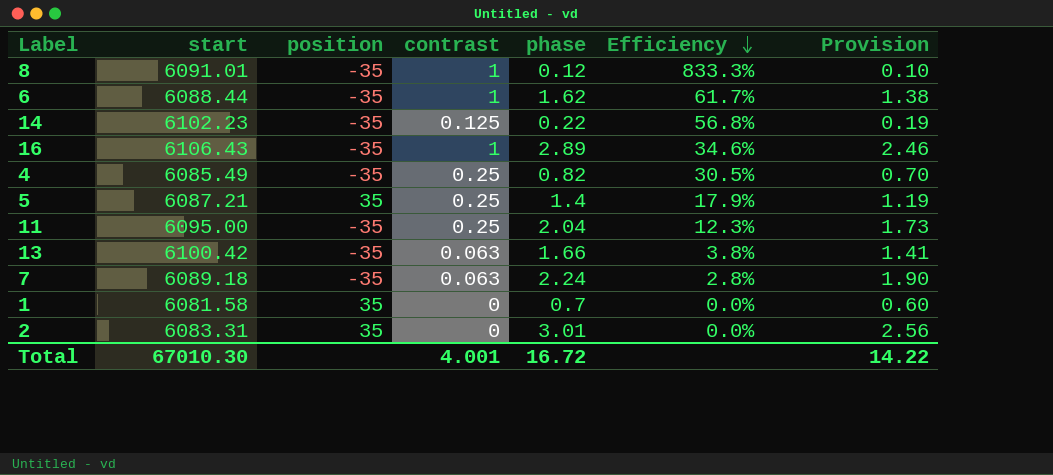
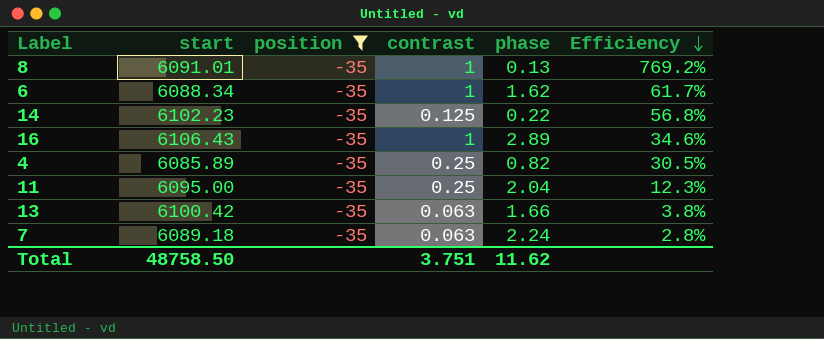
filter: none -> position = -35
column Provision | formula: [phase] * 0.85 -> none
8 | phase: 0.12 -> 0.13
8 | Efficiency: 833.3% -> 769.2%
6 | start: 6088.44 -> 6088.34
4 | start: 6085.49 -> 6085.89
Total | start: 67010.30 -> 48758.50
Total | contrast: 4.001 -> 3.751
Total | phase: 16.72 -> 11.62

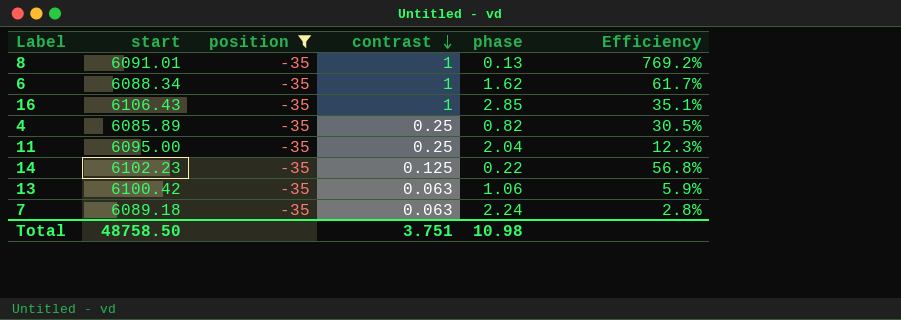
row order: Efficiency descending -> contrast descending
16 | phase: 2.89 -> 2.85
16 | Efficiency: 34.6% -> 35.1%
13 | phase: 1.66 -> 1.06
13 | Efficiency: 3.8% -> 5.9%
Total | phase: 11.62 -> 10.98

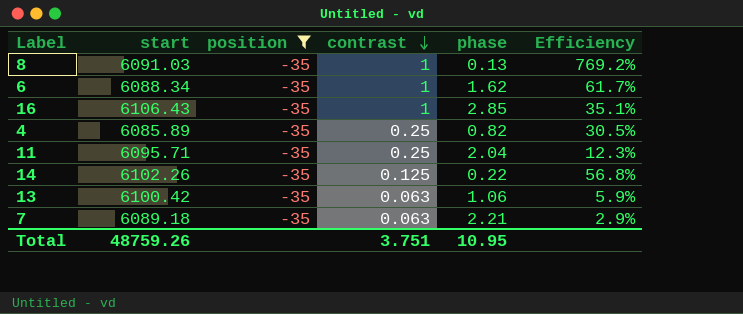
8 | start: 6091.01 -> 6091.03
11 | start: 6095.00 -> 6095.71
14 | start: 6102.23 -> 6102.26
7 | phase: 2.24 -> 2.21
7 | Efficiency: 2.8% -> 2.9%
Total | start: 48758.50 -> 48759.26
Total | phase: 10.98 -> 10.95

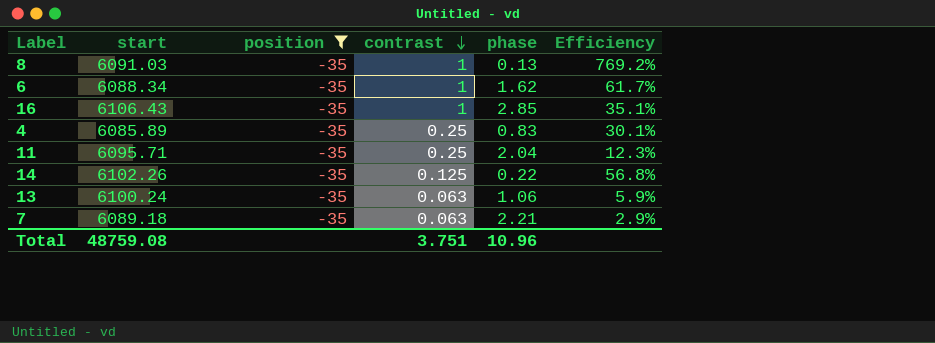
4 | phase: 0.82 -> 0.83
4 | Efficiency: 30.5% -> 30.1%
13 | start: 6100.42 -> 6100.24
Total | start: 48759.26 -> 48759.08
Total | phase: 10.95 -> 10.96

